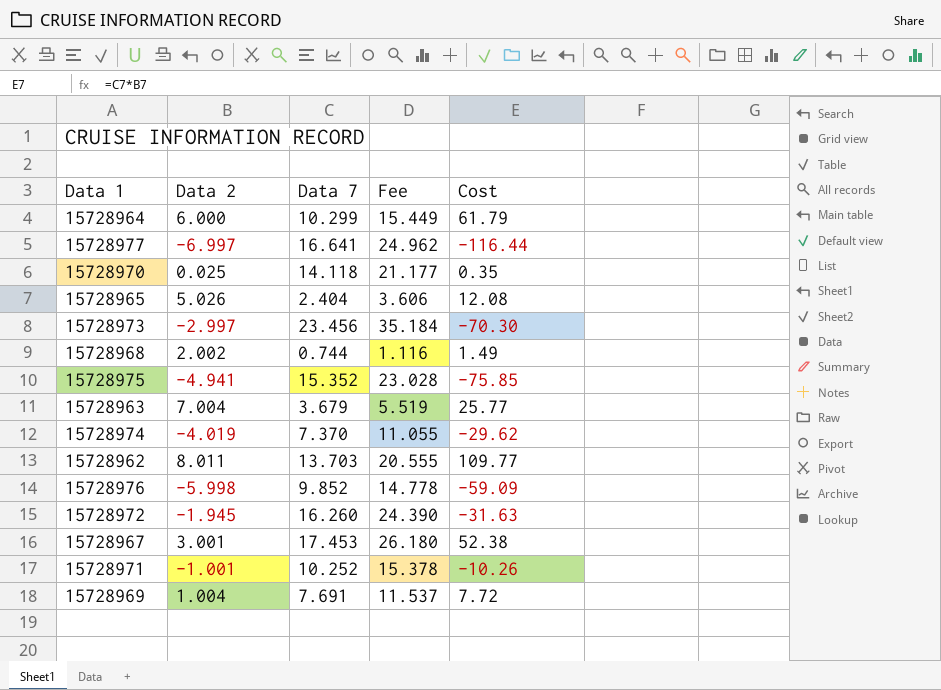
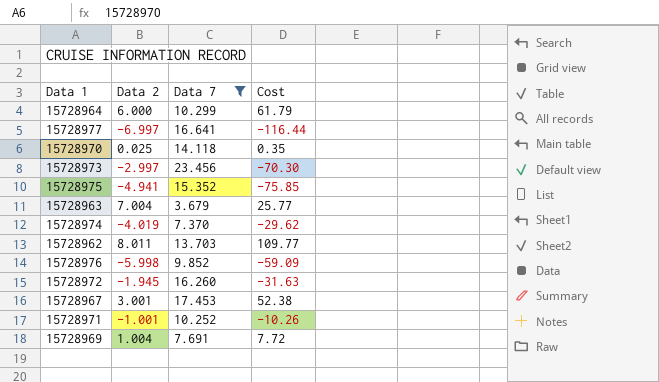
filter: none -> Data 7 >= 3.679
column Fee | formula: [Data 7] * 1.5 -> none

